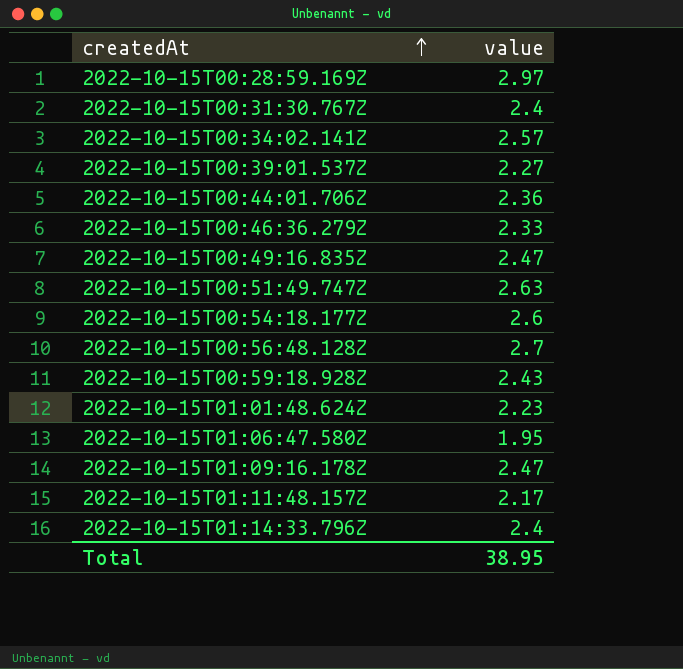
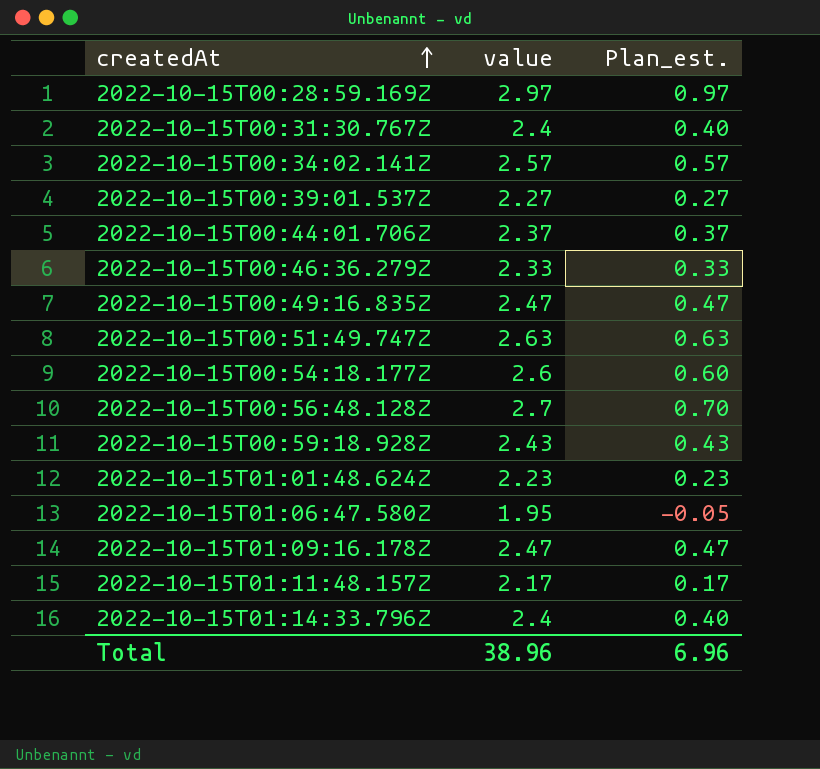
column Plan_est. | formula: none -> [value] - 2
2022-10-15T00:44:01.706Z | value: 2.36 -> 2.37
Total | value: 38.95 -> 38.96

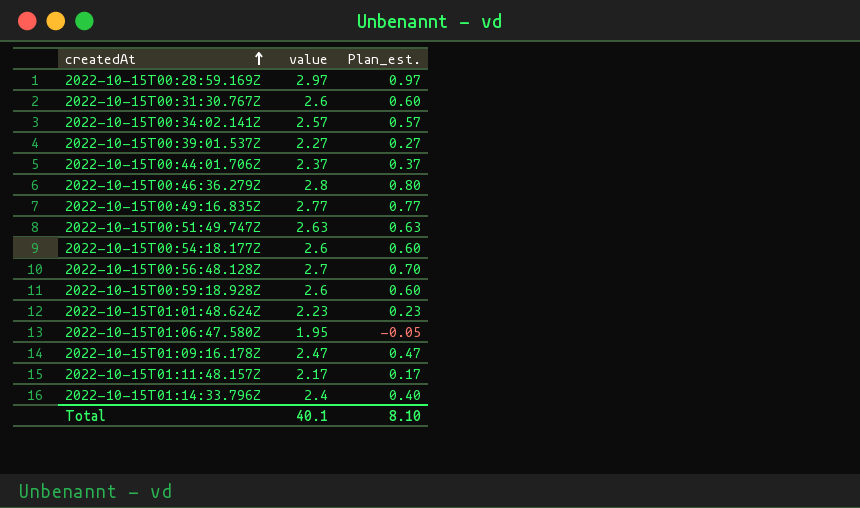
2022-10-15T00:31:30.767Z | value: 2.4 -> 2.6
2022-10-15T00:31:30.767Z | Plan_est.: 0.40 -> 0.60
2022-10-15T00:46:36.279Z | value: 2.33 -> 2.8
2022-10-15T00:46:36.279Z | Plan_est.: 0.33 -> 0.80
2022-10-15T00:49:16.835Z | value: 2.47 -> 2.77
2022-10-15T00:49:16.835Z | Plan_est.: 0.47 -> 0.77
2022-10-15T00:59:18.928Z | value: 2.43 -> 2.6
2022-10-15T00:59:18.928Z | Plan_est.: 0.43 -> 0.60
Total | value: 38.96 -> 40.1
Total | Plan_est.: 6.96 -> 8.10

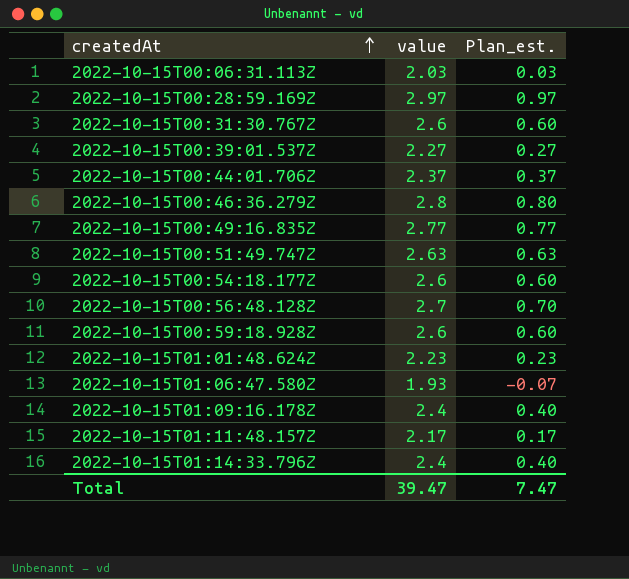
row 2022-10-15T00:34:02.141Z: 2.57 | 0.57 -> none
row 2022-10-15T00:06:31.113Z: none -> 2.03 | 0.03
2022-10-15T01:06:47.580Z | value: 1.95 -> 1.93
2022-10-15T01:06:47.580Z | Plan_est.: -0.05 -> -0.07
2022-10-15T01:09:16.178Z | value: 2.47 -> 2.4
2022-10-15T01:09:16.178Z | Plan_est.: 0.47 -> 0.40
Total | value: 40.1 -> 39.47
Total | Plan_est.: 8.10 -> 7.47

